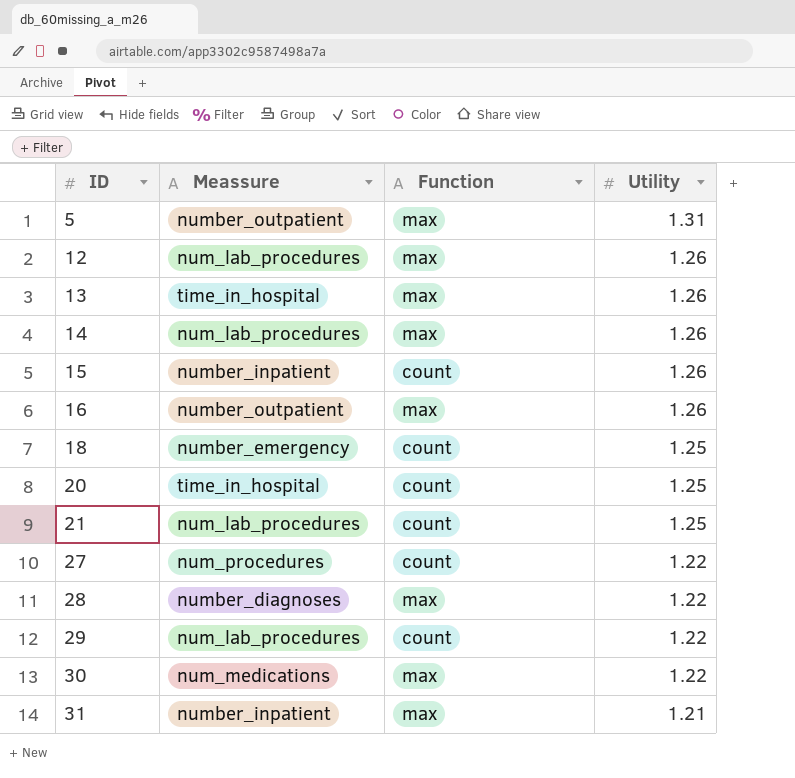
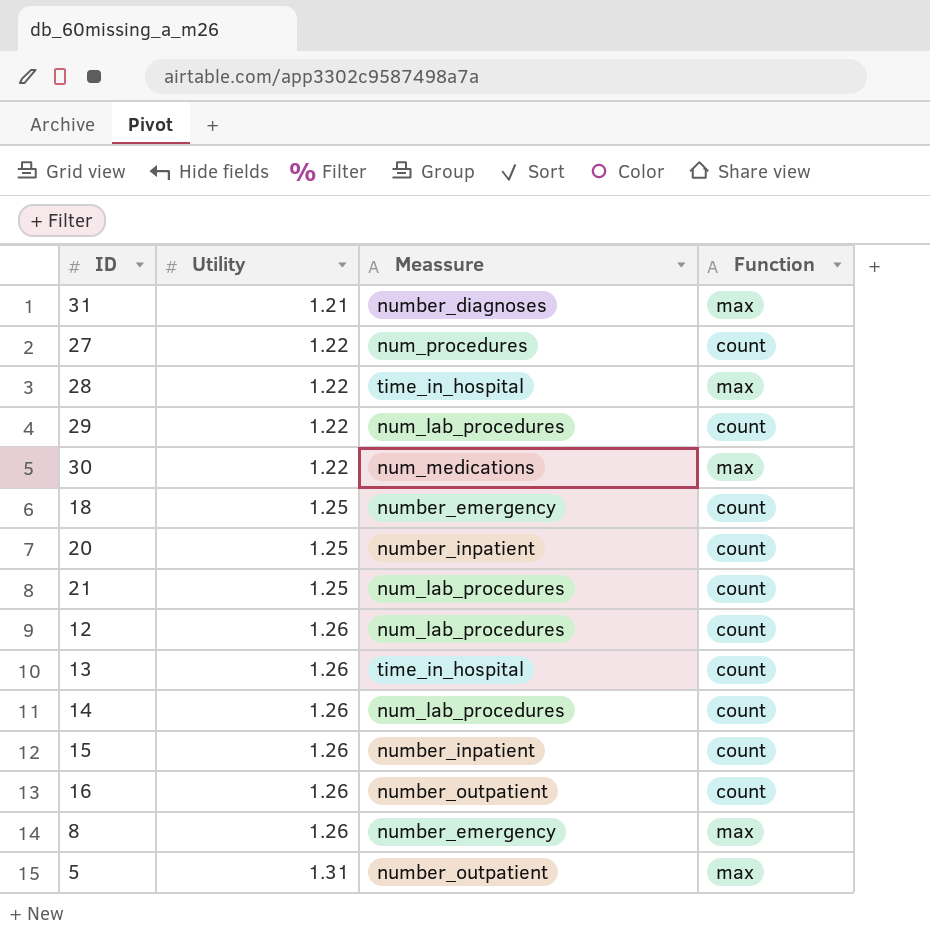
row order: ID ascending -> Utility ascending
column Utility | position: 4 -> 2
31 | Meassure: number_inpatient -> number_diagnoses
28 | Meassure: number_diagnoses -> time_in_hospital
20 | Meassure: time_in_hospital -> number_inpatient
12 | Function: max -> count
13 | Function: max -> count
14 | Function: max -> count
16 | Function: max -> count
row 8: none -> 1.26 | number_emergency | max

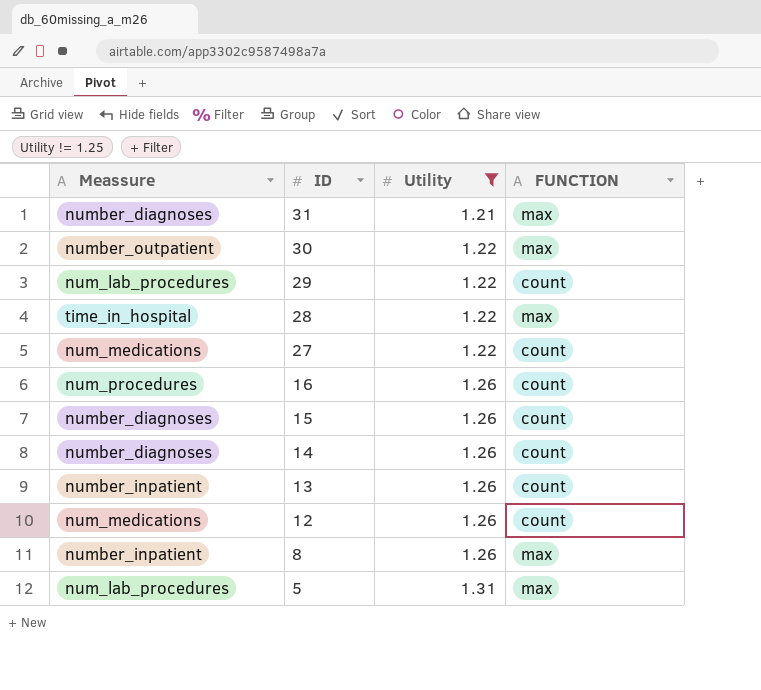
filter: none -> Utility != 1.25
row order: Utility ascending -> ID descending
column Meassure | position: 3 -> 1
column name: Function -> FUNCTION
30 | Meassure: num_medications -> number_outpatient
27 | Meassure: num_procedures -> num_medications
16 | Meassure: number_outpatient -> num_procedures
15 | Meassure: number_inpatient -> number_diagnoses
14 | Meassure: num_lab_procedures -> number_diagnoses
13 | Meassure: time_in_hospital -> number_inpatient
12 | Meassure: num_lab_procedures -> num_medications
8 | Meassure: number_emergency -> number_inpatient
5 | Meassure: number_outpatient -> num_lab_procedures

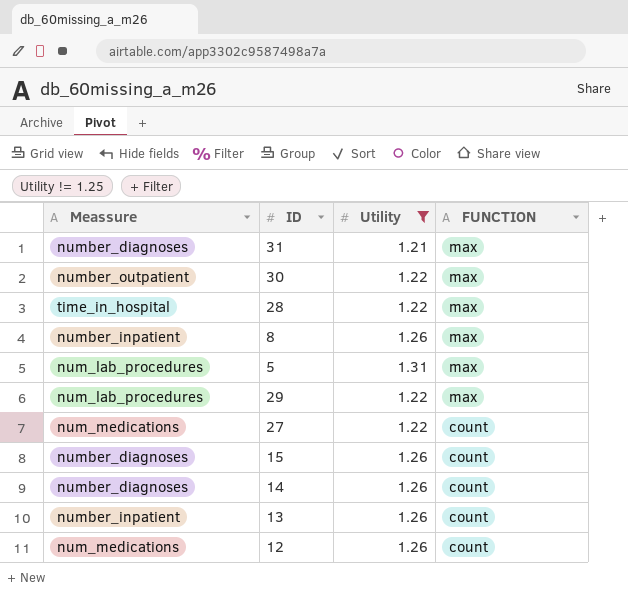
row order: ID descending -> FUNCTION descending
row 16: num_procedures | 1.26 | count -> none
29 | FUNCTION: count -> max

